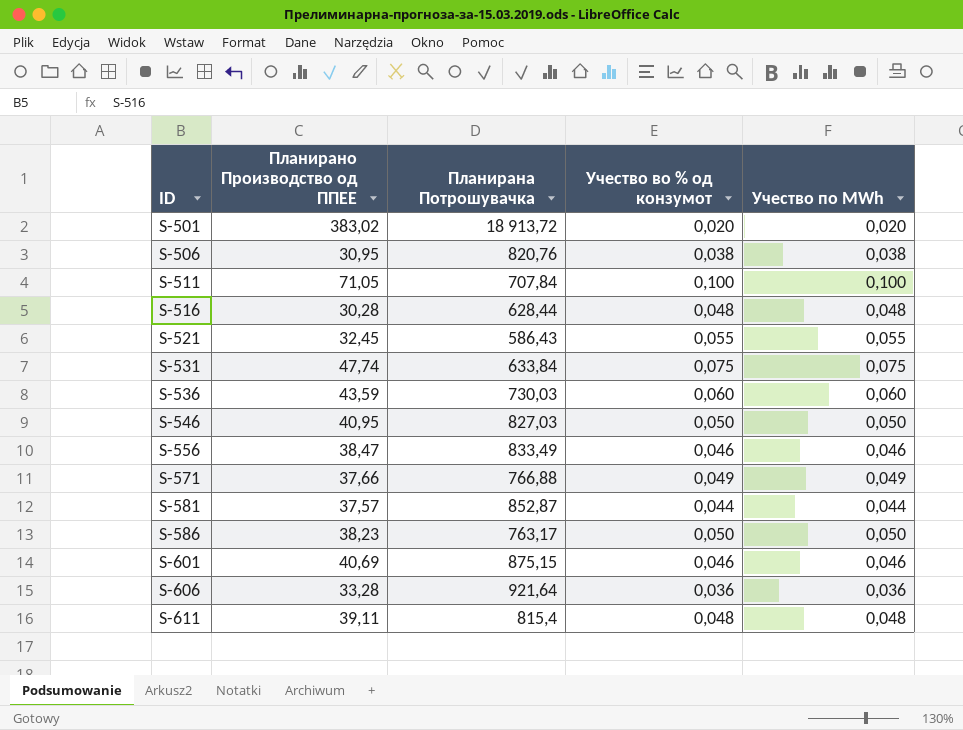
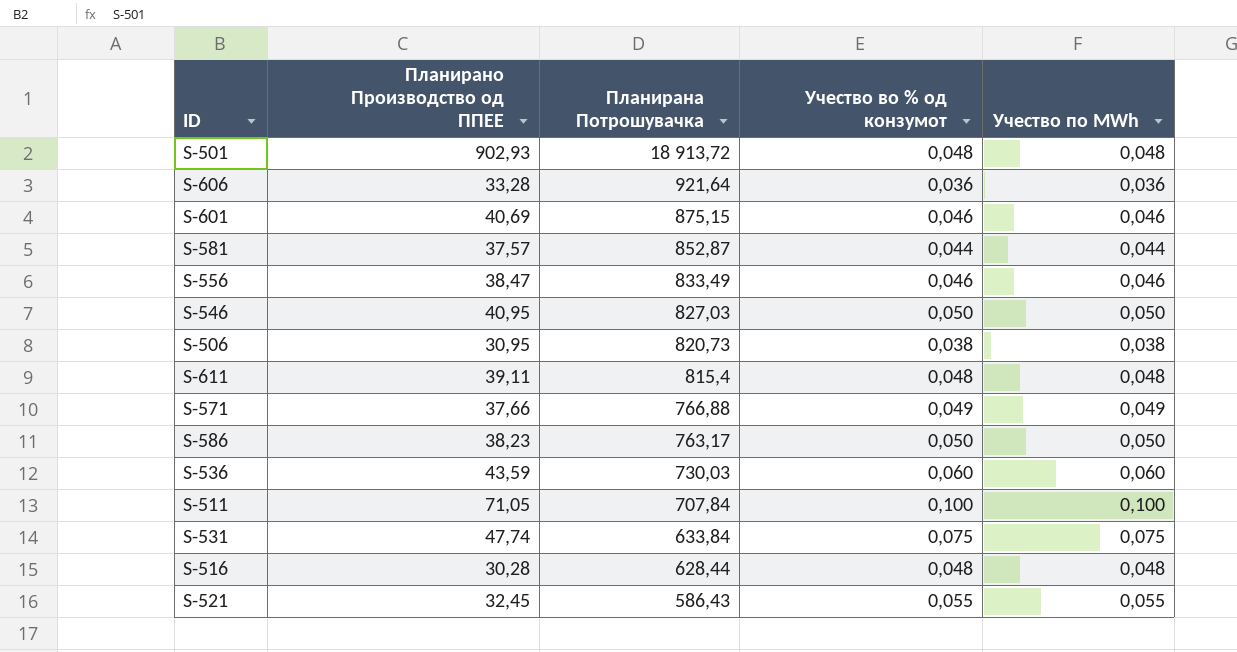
row order: ID ascending -> Планирана Потрошувачка descending
S-501 | Планирано Производство од ППЕЕ: 383,02 -> 902,93
S-501 | Учество во % од конзумот: 0,020 -> 0,048
S-501 | Учество по MWh: 0,020 -> 0,048
S-506 | Планирана Потрошувачка: 820,76 -> 820,73

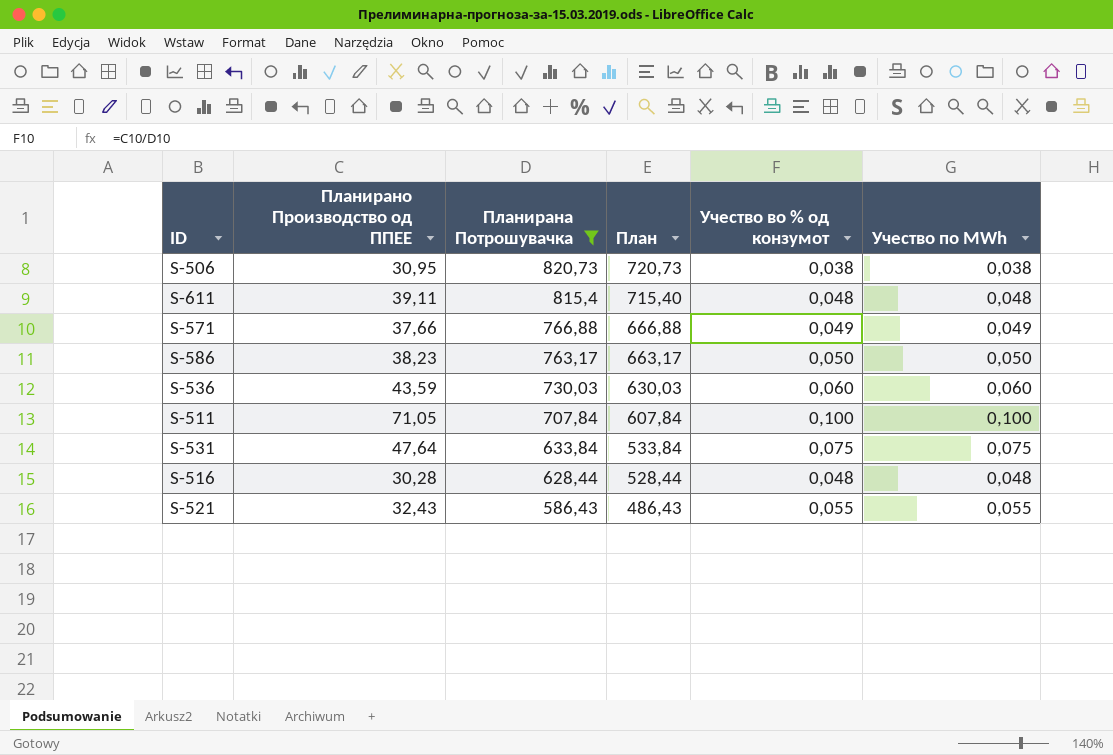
filter: none -> Планирана Потрошувачка <= 820,73
column План | formula: none -> [Планирана Потрошувачка] - 100
S-531 | Планирано Производство од ППЕЕ: 47,74 -> 47,64
S-521 | Планирано Производство од ППЕЕ: 32,45 -> 32,43

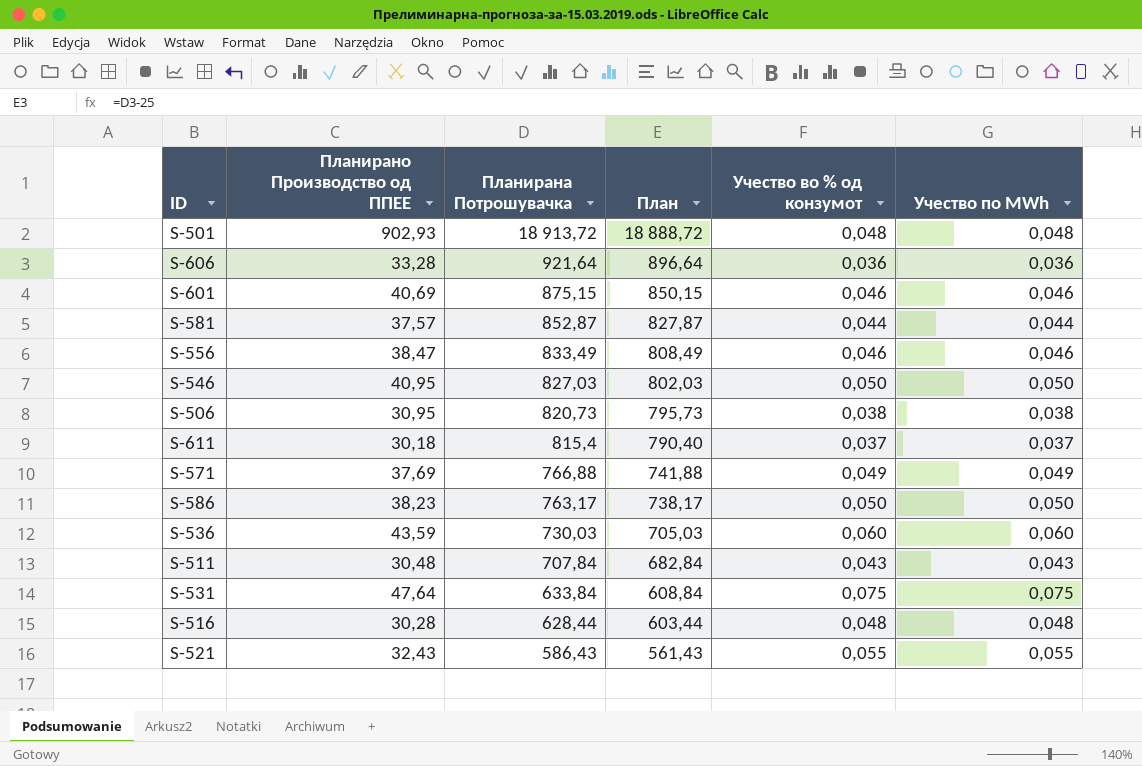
filter: Планирана Потрошувачка <= 820,73 -> none
column План | formula: [Планирана Потрошувачка] - 100 -> [Планирана Потрошувачка] - 25
S-611 | Планирано Производство од ППЕЕ: 39,11 -> 30,18
S-611 | Учество во % од конзумот: 0,048 -> 0,037
S-611 | Учество по MWh: 0,048 -> 0,037
S-571 | Планирано Производство од ППЕЕ: 37,66 -> 37,69
S-511 | Планирано Производство од ППЕЕ: 71,05 -> 30,48
S-511 | Учество во % од конзумот: 0,100 -> 0,043
S-511 | Учество по MWh: 0,100 -> 0,043

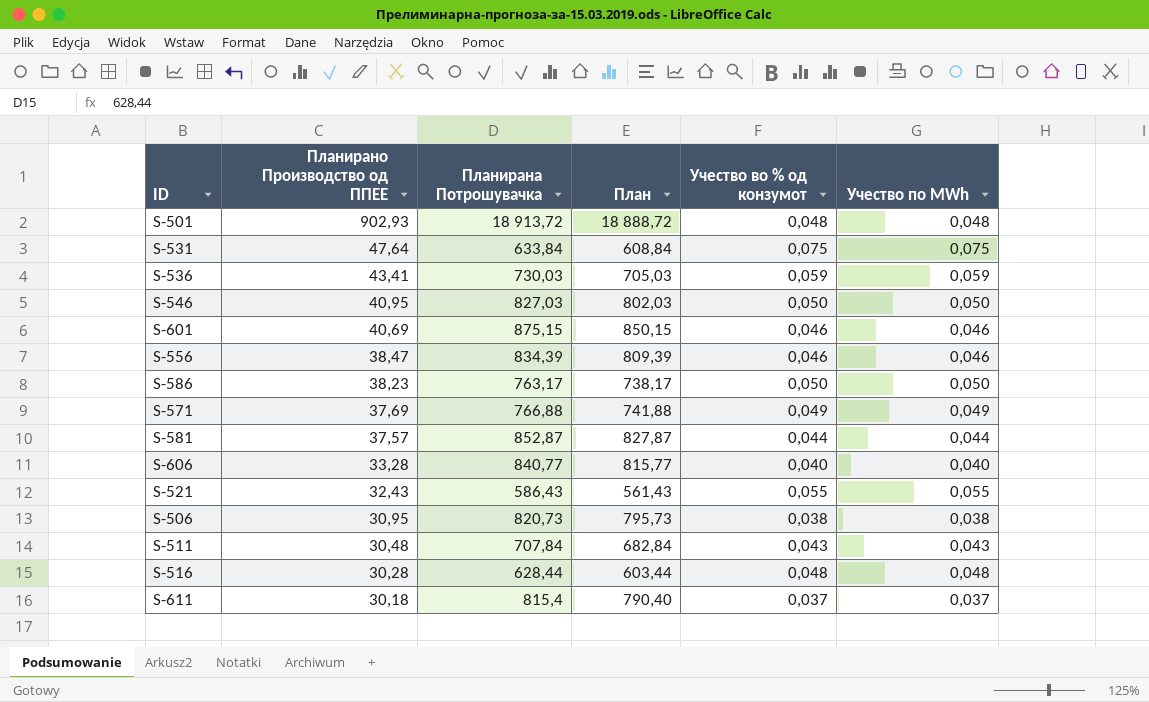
row order: Планирана Потрошувачка descending -> Планирано Производство од ППЕЕ descending
S-536 | Планирано Производство од ППЕЕ: 43,59 -> 43,41
S-536 | Учество во % од конзумот: 0,060 -> 0,059
S-536 | Учество по MWh: 0,060 -> 0,059
S-556 | Планирана Потрошувачка: 833,49 -> 834,39
S-556 | План: 808,49 -> 809,39
S-606 | Планирана Потрошувачка: 921,64 -> 840,77
S-606 | План: 896,64 -> 815,77
S-606 | Учество во % од конзумот: 0,036 -> 0,040
S-606 | Учество по MWh: 0,036 -> 0,040

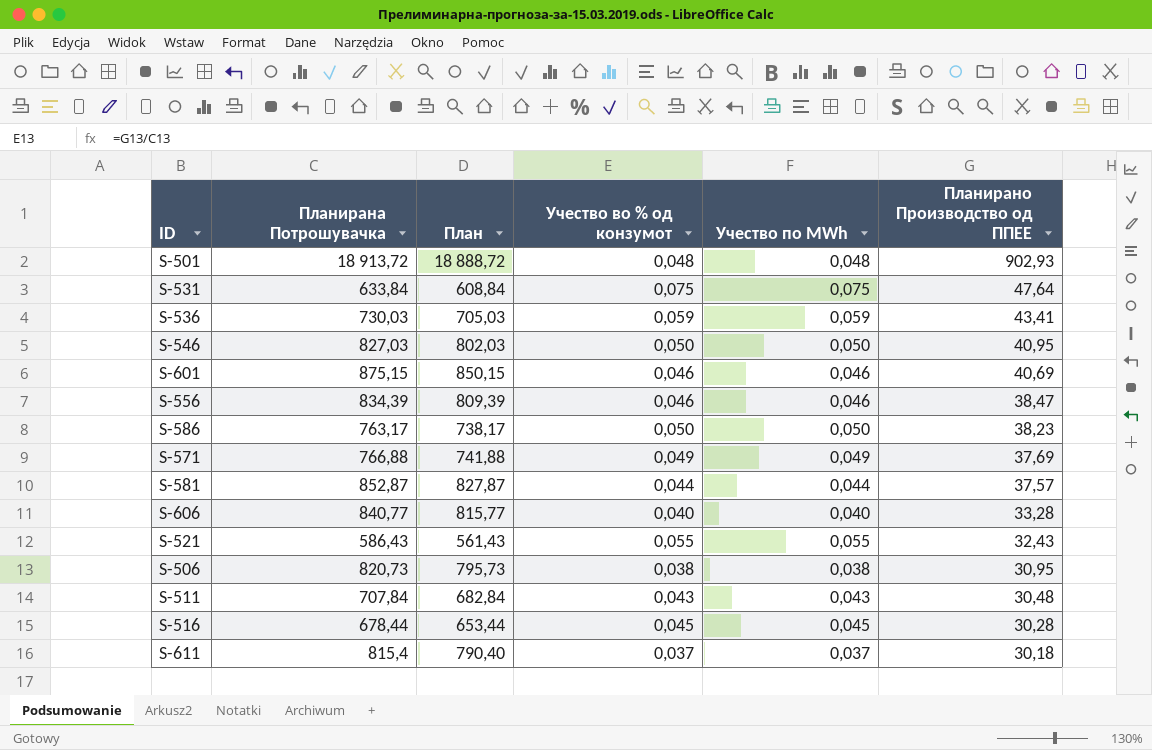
column Планирано Производство од ППЕЕ | position: 2 -> 6
S-516 | Планирана Потрошувачка: 628,44 -> 678,44
S-516 | План: 603,44 -> 653,44
S-516 | Учество во % од конзумот: 0,048 -> 0,045
S-516 | Учество по MWh: 0,048 -> 0,045

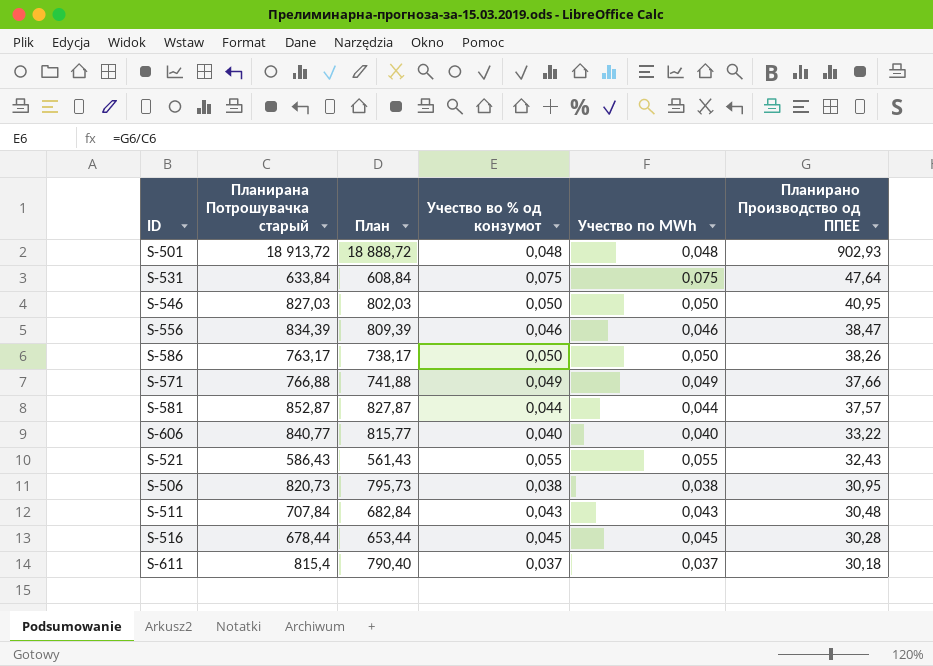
column name: Планирана Потрошувачка -> Планирана Потрошувачка старый
row S-536: 730,03 | 705,03 | 0,059 | 0,059 | 43,41 -> none
row S-601: 875,15 | 850,15 | 0,046 | 0,046 | 40,69 -> none
S-586 | Планирано Производство од ППЕЕ: 38,23 -> 38,26
S-571 | Планирано Производство од ППЕЕ: 37,69 -> 37,66
S-606 | Планирано Производство од ППЕЕ: 33,28 -> 33,22

